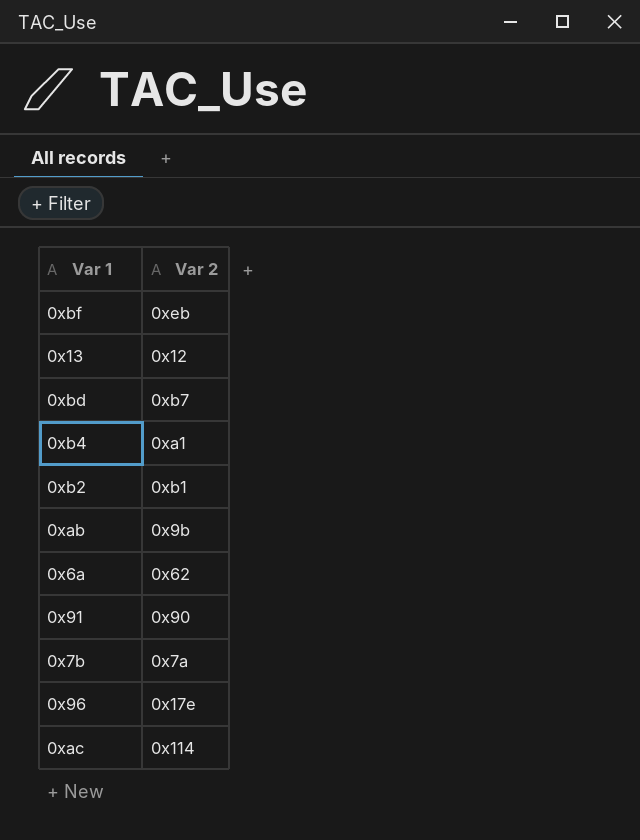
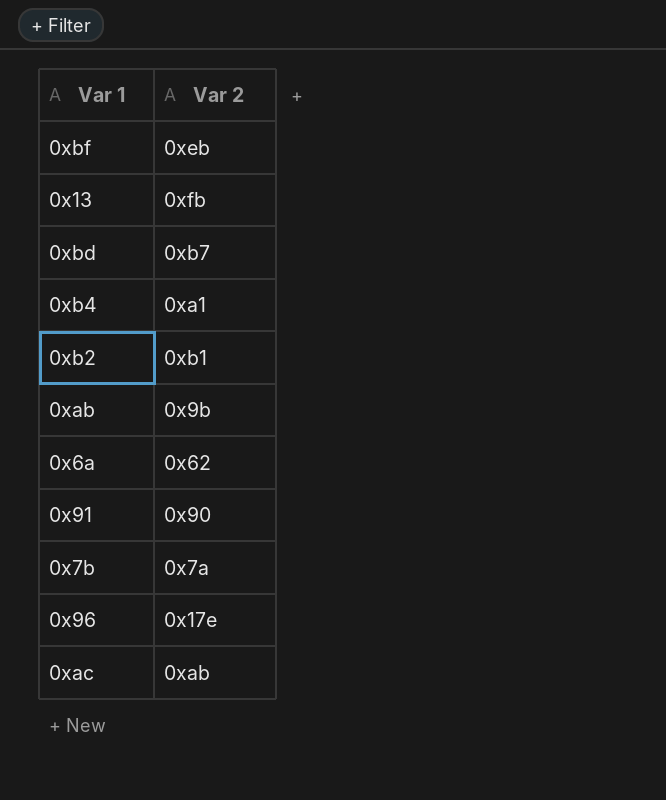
0x13 | Var 2: 0x12 -> 0xfb
0xac | Var 2: 0x114 -> 0xab

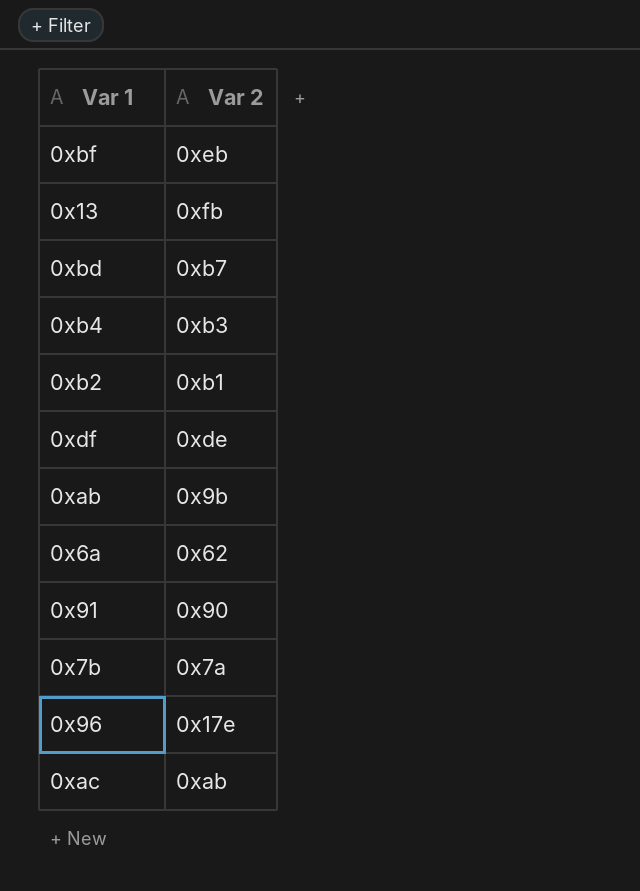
0xb4 | Var 2: 0xa1 -> 0xb3
row 0xdf: none -> 0xde

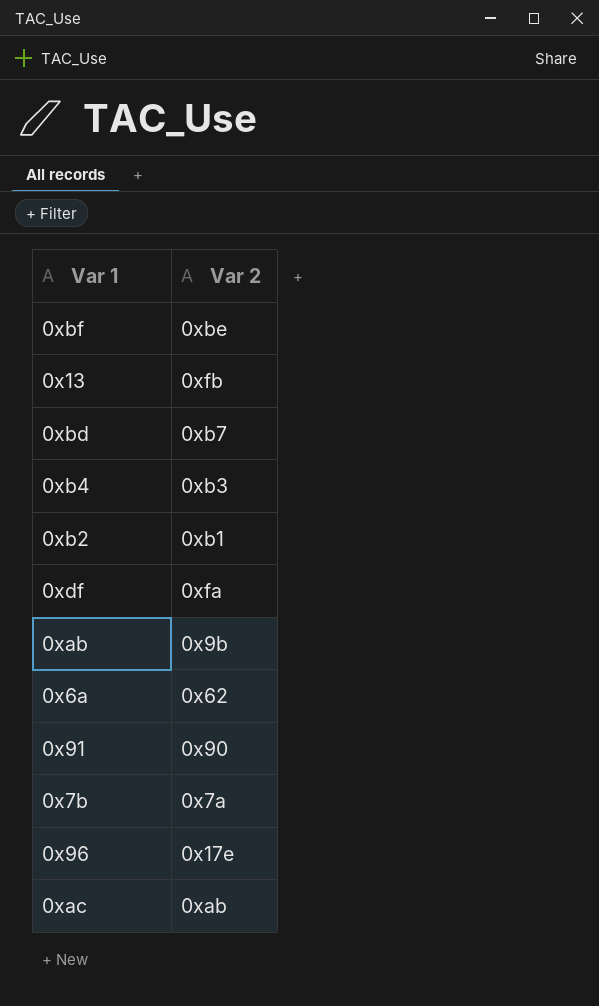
0xbf | Var 2: 0xeb -> 0xbe
0xdf | Var 2: 0xde -> 0xfa

